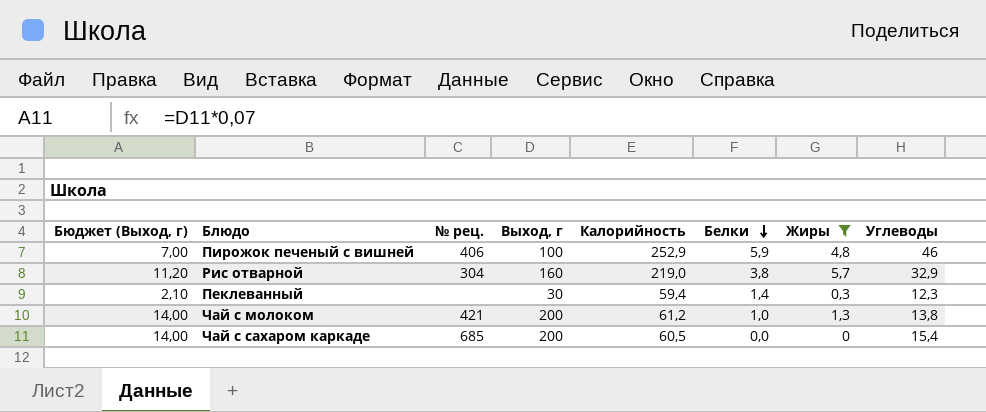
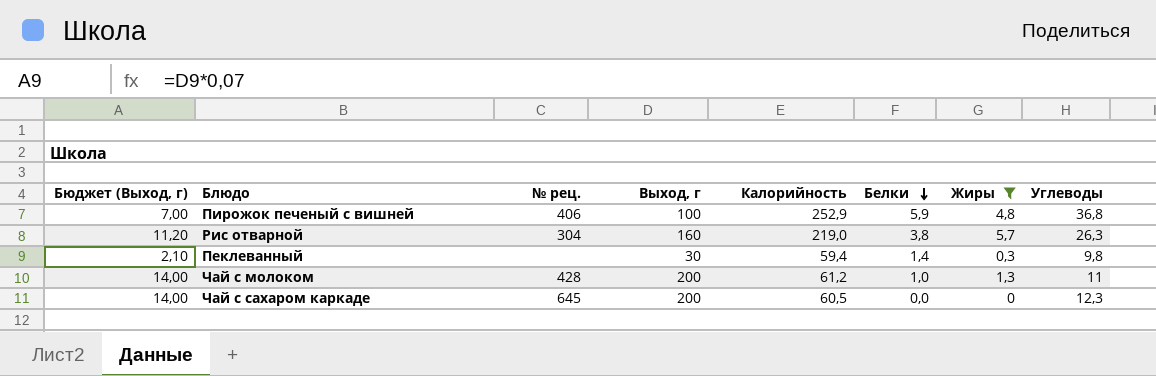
Пирожок печеный с вишней | Углеводы: 46 -> 36,8
Рис отварной | Углеводы: 32,9 -> 26,3
Пеклеванный | Углеводы: 12,3 -> 9,8
Чай с молоком | № рец.: 421 -> 428
Чай с молоком | Углеводы: 13,8 -> 11
Чай с сахаром каркаде | № рец.: 685 -> 645
Чай с сахаром каркаде | Углеводы: 15,4 -> 12,3

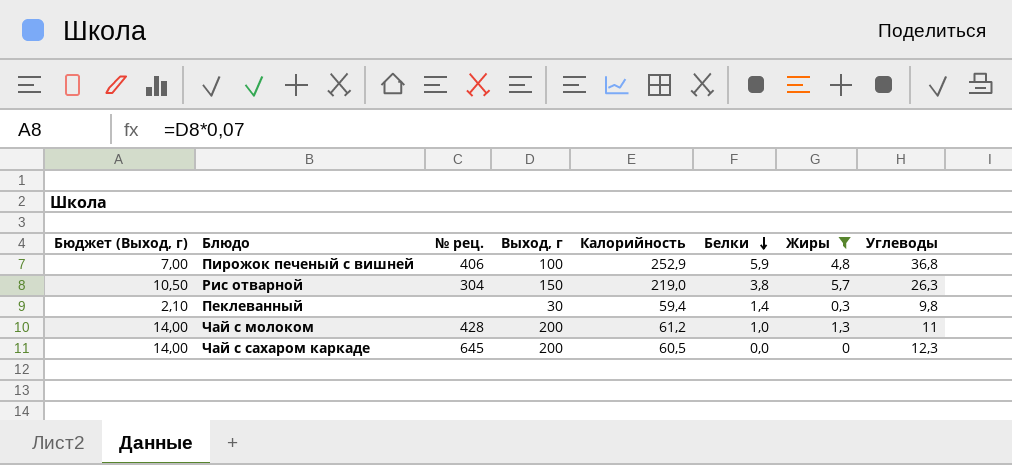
Рис отварной | Бюджет (Выход, г): 11,20 -> 10,50
Рис отварной | Выход, г: 160 -> 150

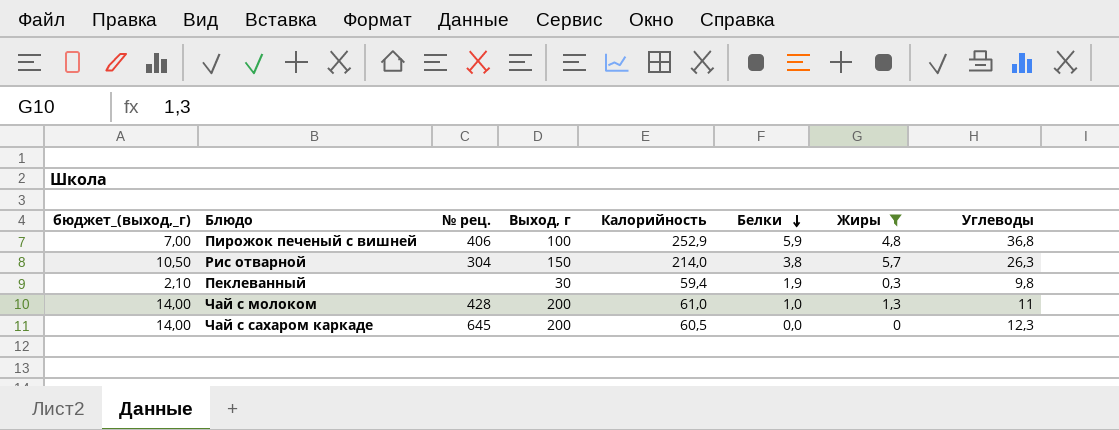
column name: Бюджет (Выход, г) -> бюджет_(выход,_г)
Рис отварной | Калорийность: 219,0 -> 214,0
Пеклеванный | Белки: 1,4 -> 1,9
Чай с молоком | Калорийность: 61,2 -> 61,0

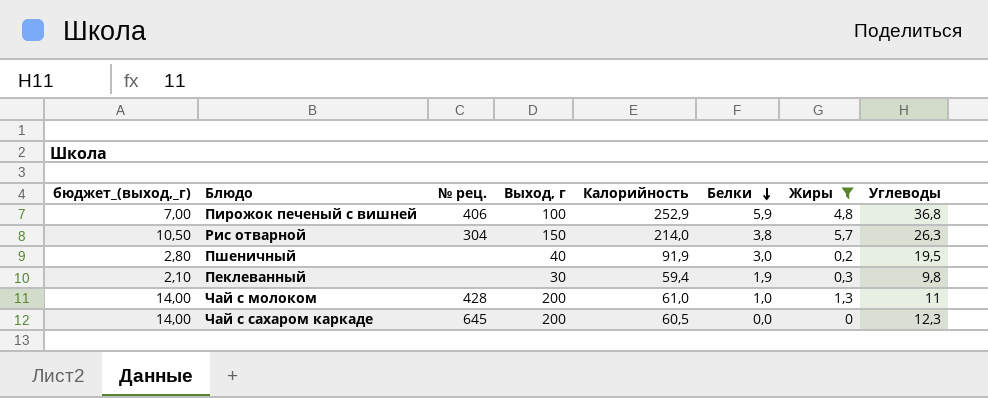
row Пшеничный: none -> 2,80 | none | 40 | 91,9 | 3,0 | 0,2 | 19,5

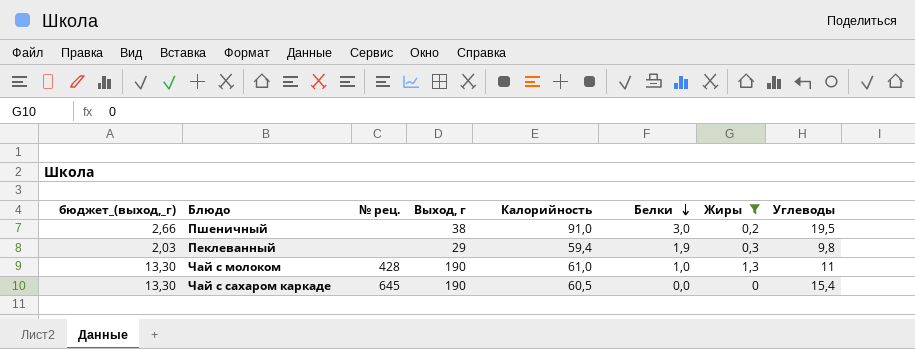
row Пирожок печеный с вишней: 7,00 | 406 | 100 | 252,9 | 5,9 | 4,8 | 36,8 -> none
row Рис отварной: 10,50 | 304 | 150 | 214,0 | 3,8 | 5,7 | 26,3 -> none
Пшеничный | бюджет_(выход,_г): 2,80 -> 2,66
Пшеничный | Выход, г: 40 -> 38
Пшеничный | Калорийность: 91,9 -> 91,0
Пеклеванный | бюджет_(выход,_г): 2,10 -> 2,03
Пеклеванный | Выход, г: 30 -> 29
Чай с молоком | бюджет_(выход,_г): 14,00 -> 13,30
Чай с молоком | Выход, г: 200 -> 190
Чай с сахаром каркаде | бюджет_(выход,_г): 14,00 -> 13,30
Чай с сахаром каркаде | Выход, г: 200 -> 190
Чай с сахаром каркаде | Углеводы: 12,3 -> 15,4

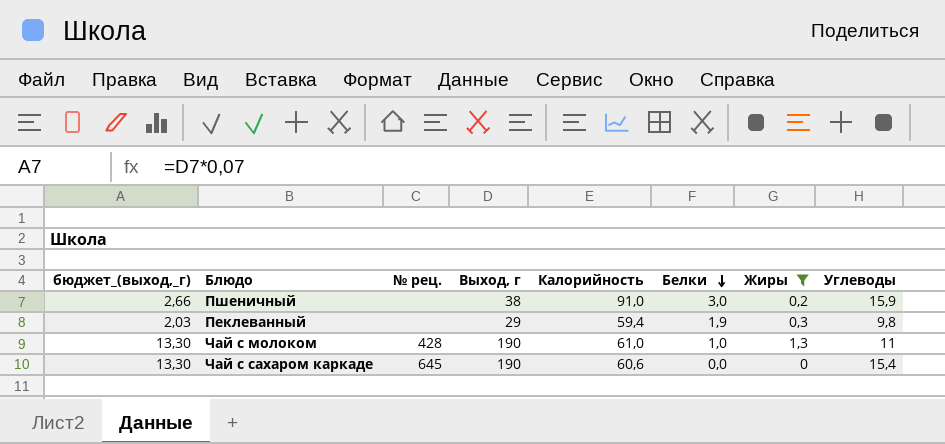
Пшеничный | Углеводы: 19,5 -> 15,9
Чай с сахаром каркаде | Калорийность: 60,5 -> 60,6

